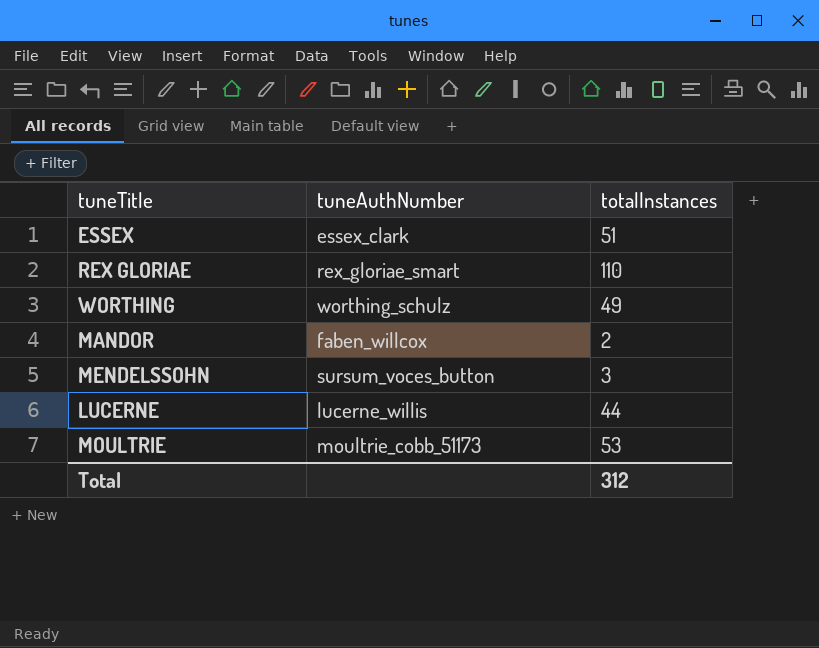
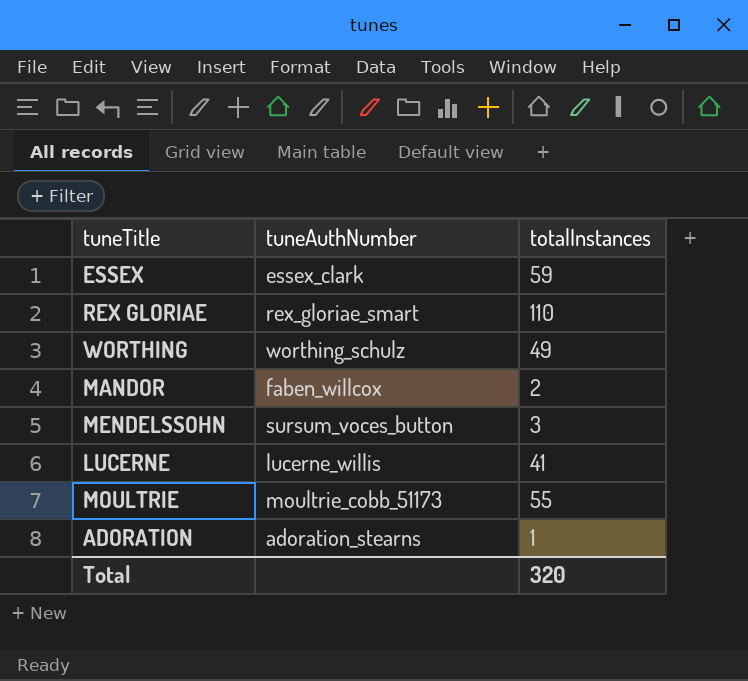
ESSEX | totalInstances: 51 -> 59
LUCERNE | totalInstances: 44 -> 41
MOULTRIE | totalInstances: 53 -> 55
row ADORATION: none -> adoration_stearns | 1
Total | totalInstances: 312 -> 320

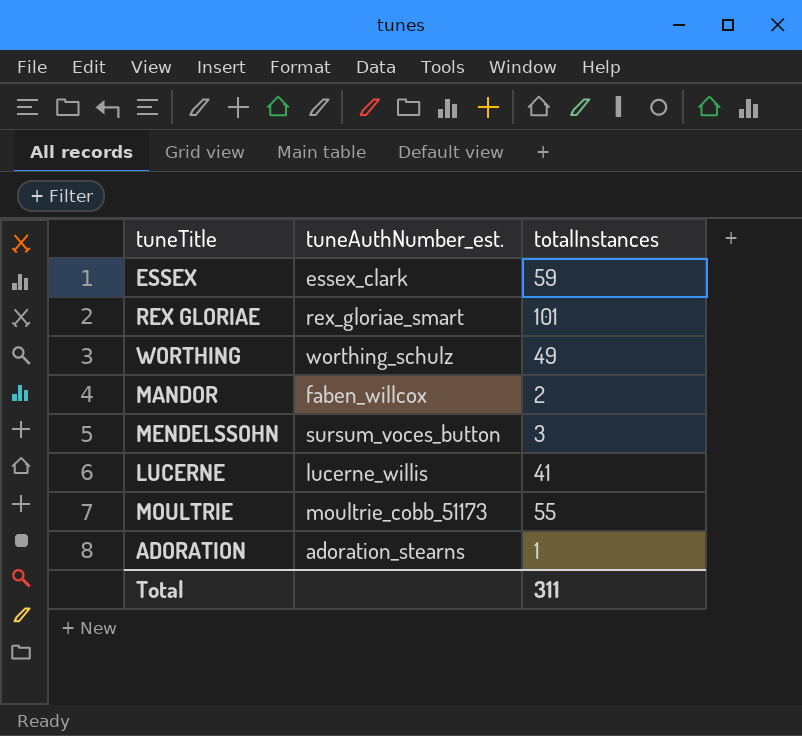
column name: tuneAuthNumber -> tuneAuthNumber_est.
REX GLORIAE | totalInstances: 110 -> 101
Total | totalInstances: 320 -> 311

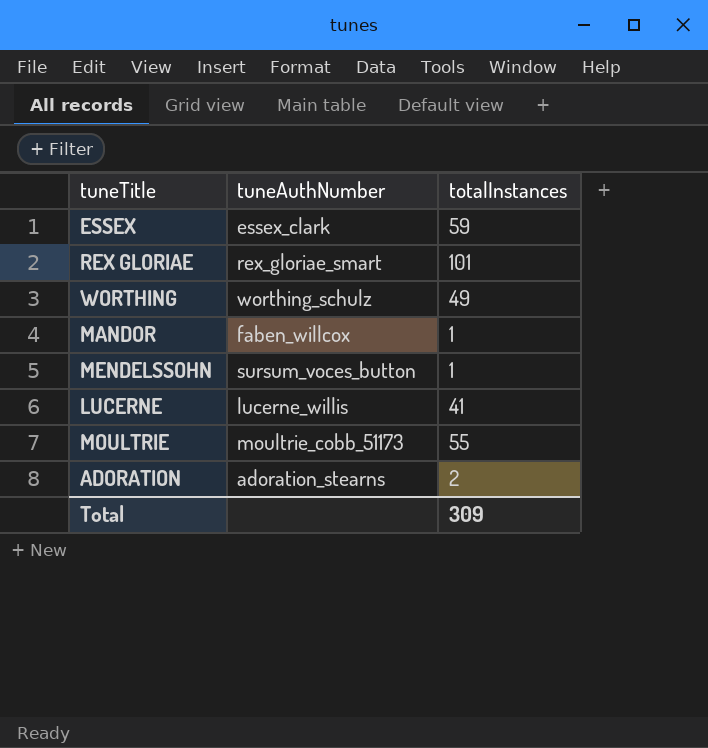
column name: tuneAuthNumber_est. -> tuneAuthNumber
MANDOR | totalInstances: 2 -> 1
MENDELSSOHN | totalInstances: 3 -> 1
ADORATION | totalInstances: 1 -> 2
Total | totalInstances: 311 -> 309

